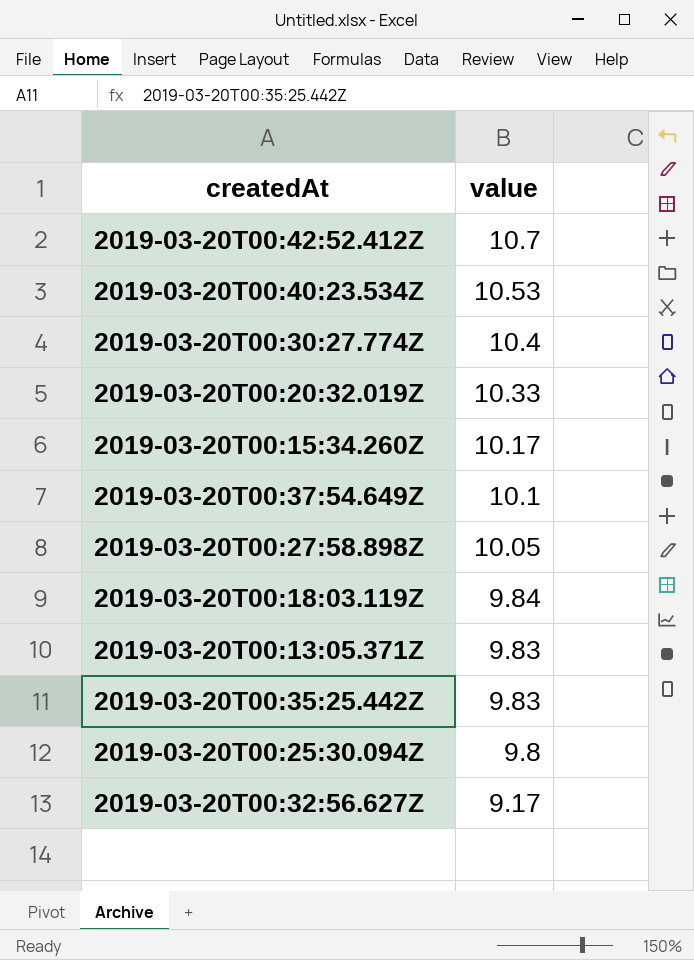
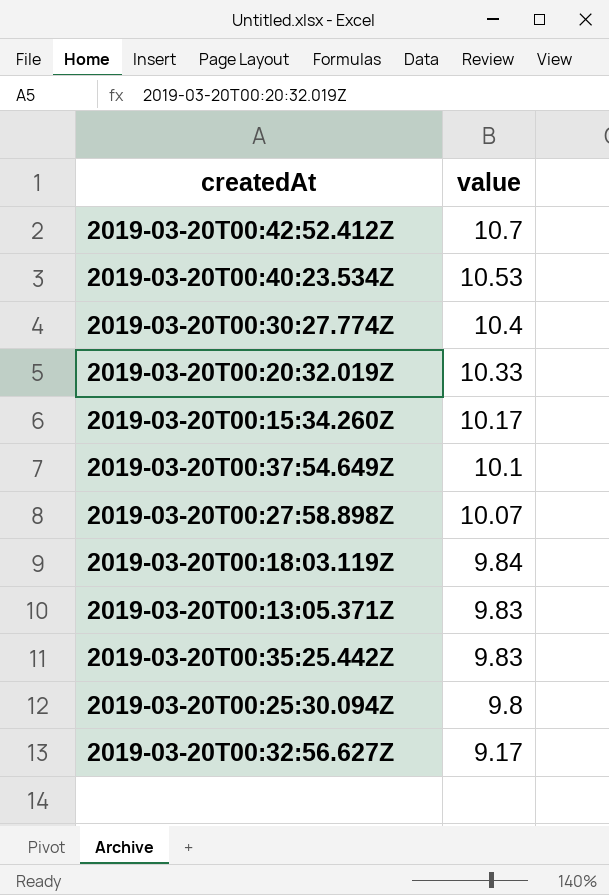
2019-03-20T00:27:58.898Z | value: 10.05 -> 10.07

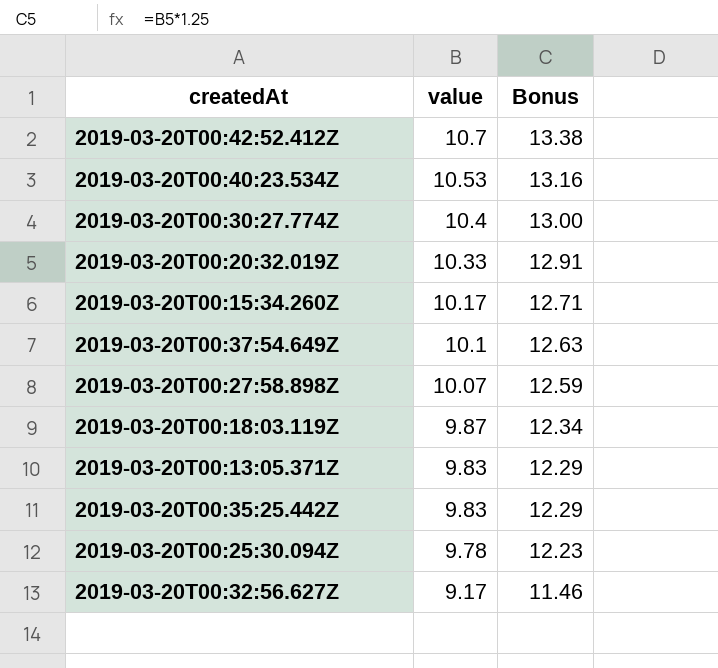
column Bonus | formula: none -> [value] * 1.25
2019-03-20T00:18:03.119Z | value: 9.84 -> 9.87
2019-03-20T00:25:30.094Z | value: 9.8 -> 9.78

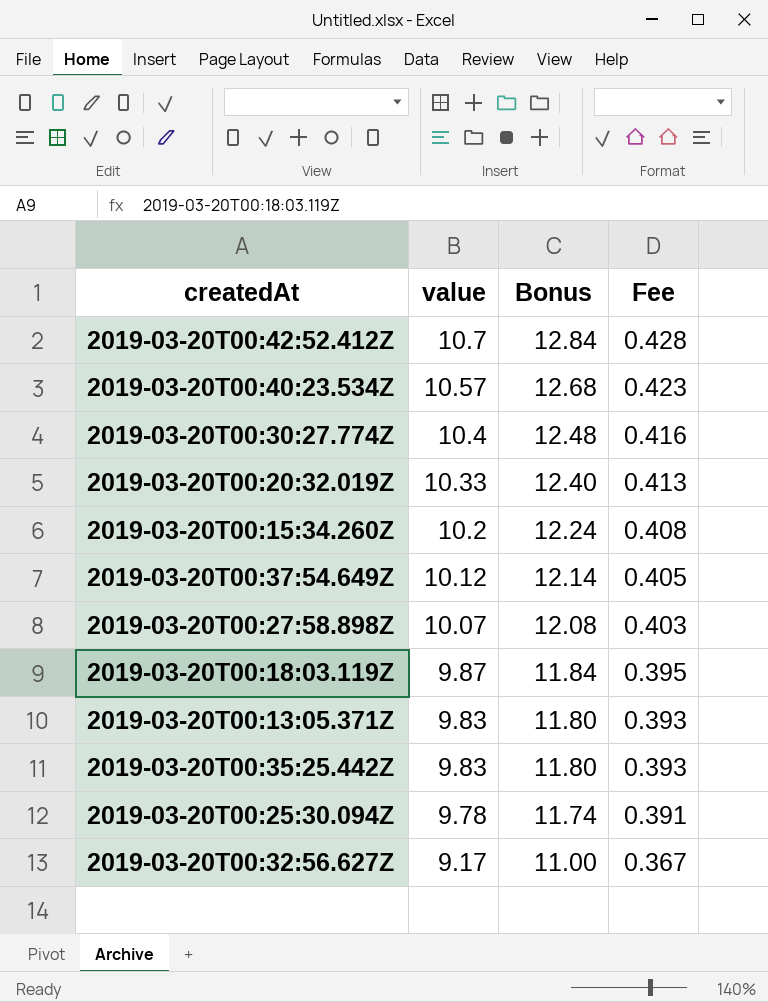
column Bonus | formula: [value] * 1.25 -> [value] * 1.2
column Fee | formula: none -> [value] * 0.04
2019-03-20T00:40:23.534Z | value: 10.53 -> 10.57
2019-03-20T00:15:34.260Z | value: 10.17 -> 10.2
2019-03-20T00:37:54.649Z | value: 10.1 -> 10.12

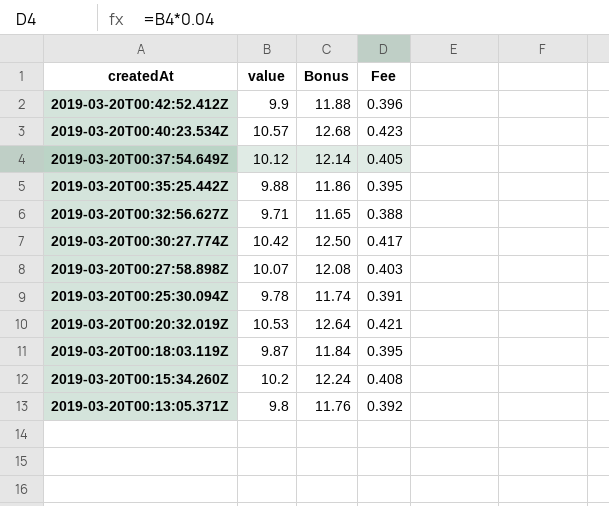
row order: value descending -> createdAt descending
2019-03-20T00:42:52.412Z | value: 10.7 -> 9.9
2019-03-20T00:42:52.412Z | Bonus: 12.84 -> 11.88
2019-03-20T00:42:52.412Z | Fee: 0.428 -> 0.396
2019-03-20T00:35:25.442Z | value: 9.83 -> 9.88
2019-03-20T00:35:25.442Z | Bonus: 11.80 -> 11.86
2019-03-20T00:35:25.442Z | Fee: 0.393 -> 0.395
2019-03-20T00:32:56.627Z | value: 9.17 -> 9.71
2019-03-20T00:32:56.627Z | Bonus: 11.00 -> 11.65
2019-03-20T00:32:56.627Z | Fee: 0.367 -> 0.388
2019-03-20T00:30:27.774Z | value: 10.4 -> 10.42
2019-03-20T00:30:27.774Z | Bonus: 12.48 -> 12.50
2019-03-20T00:30:27.774Z | Fee: 0.416 -> 0.417
2019-03-20T00:20:32.019Z | value: 10.33 -> 10.53
2019-03-20T00:20:32.019Z | Bonus: 12.40 -> 12.64
2019-03-20T00:20:32.019Z | Fee: 0.413 -> 0.421
2019-03-20T00:13:05.371Z | value: 9.83 -> 9.8
2019-03-20T00:13:05.371Z | Bonus: 11.80 -> 11.76
2019-03-20T00:13:05.371Z | Fee: 0.393 -> 0.392

